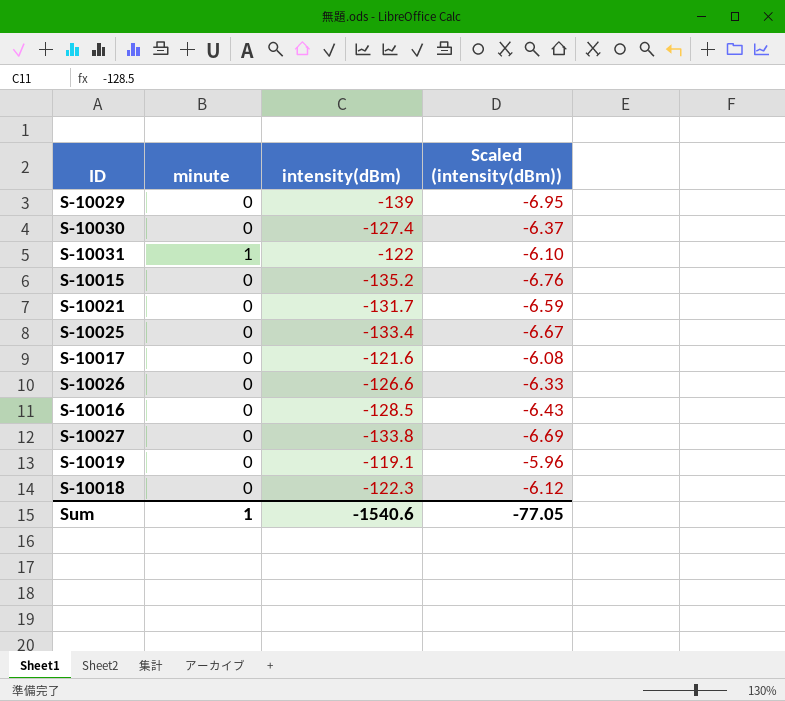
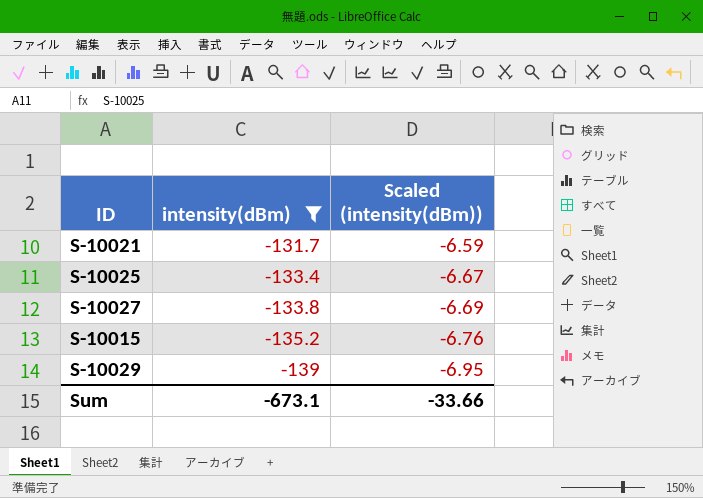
filter: none -> intensity(dBm) <= -131.7
row order: none -> intensity(dBm) descending
column minute | position: 2 -> none
Sum | intensity(dBm): -1540.6 -> -673.1
Sum | Scaled (intensity(dBm)): -77.05 -> -33.66

